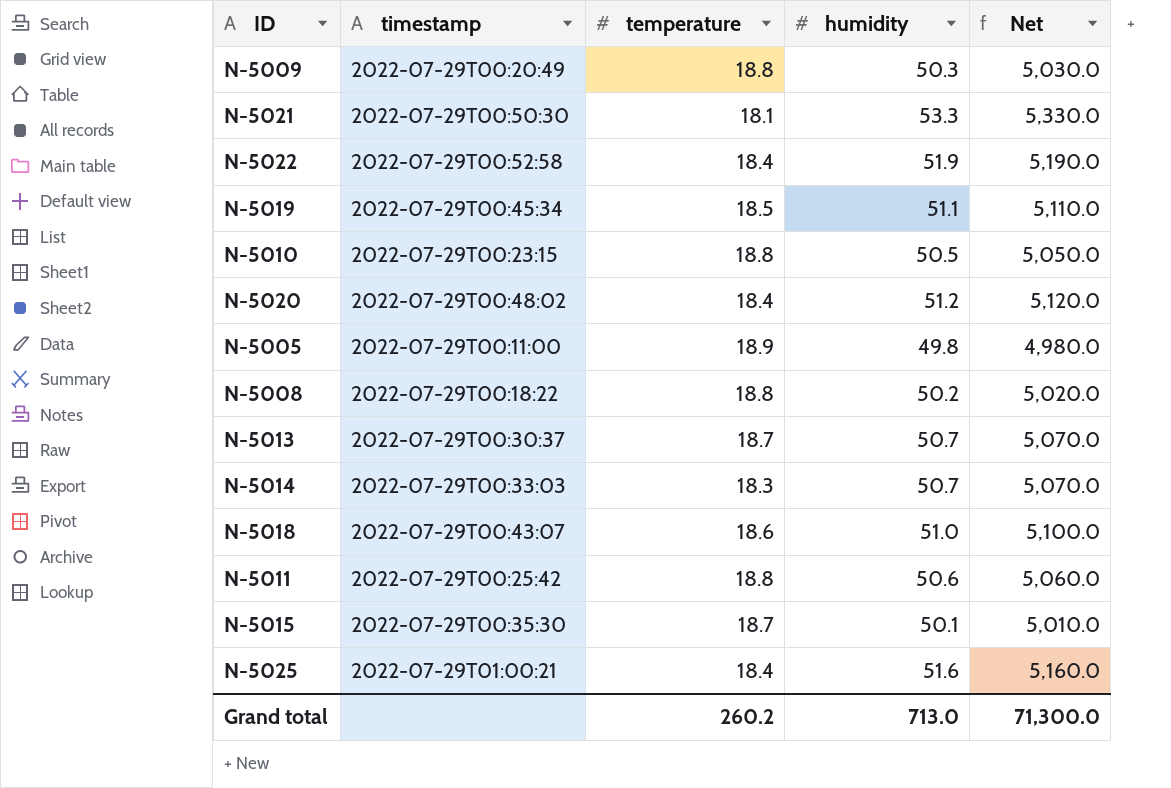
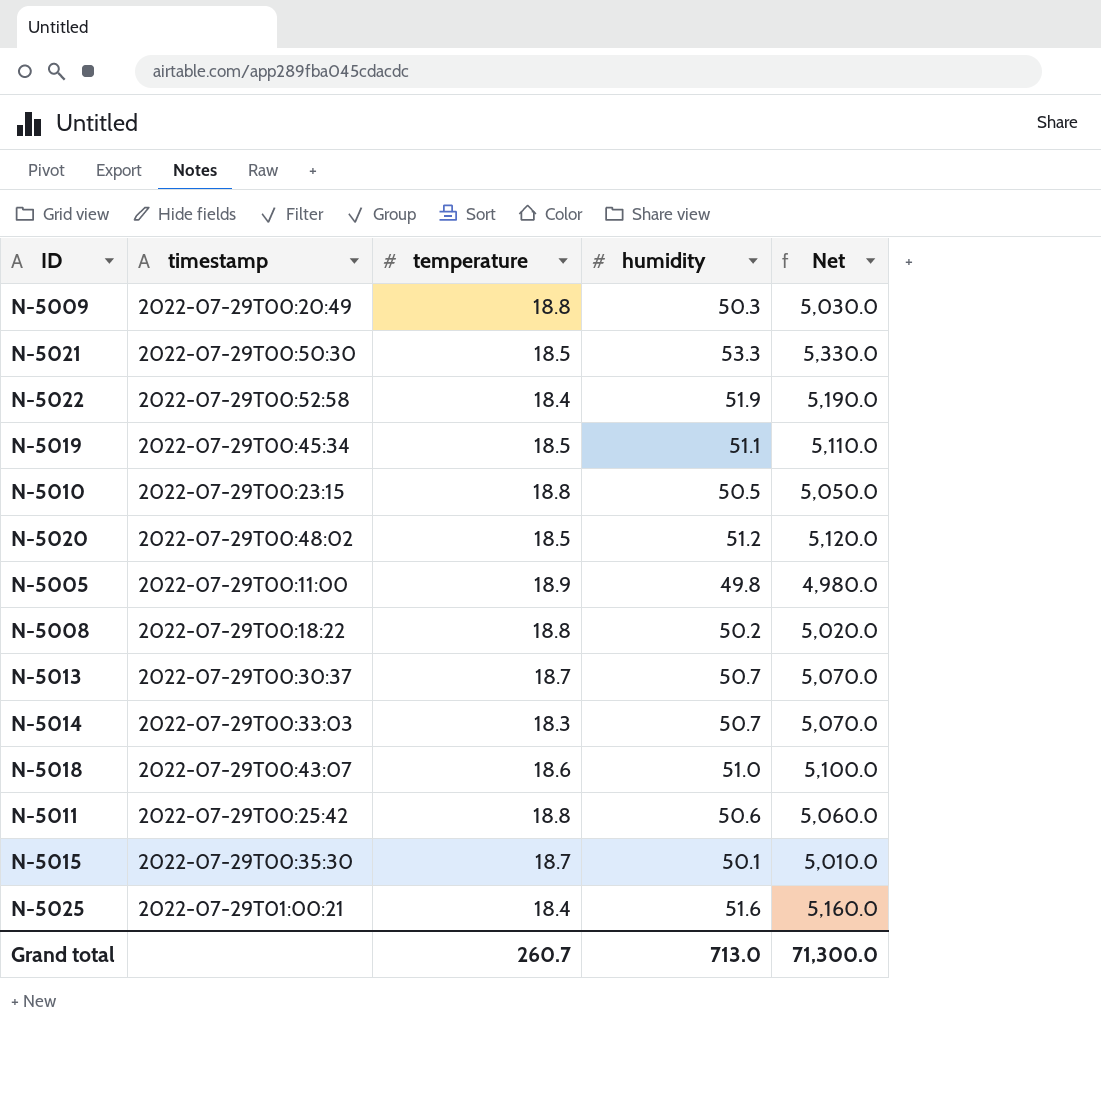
N-5021 | temperature: 18.1 -> 18.5
N-5020 | temperature: 18.4 -> 18.5
Grand total | temperature: 260.2 -> 260.7

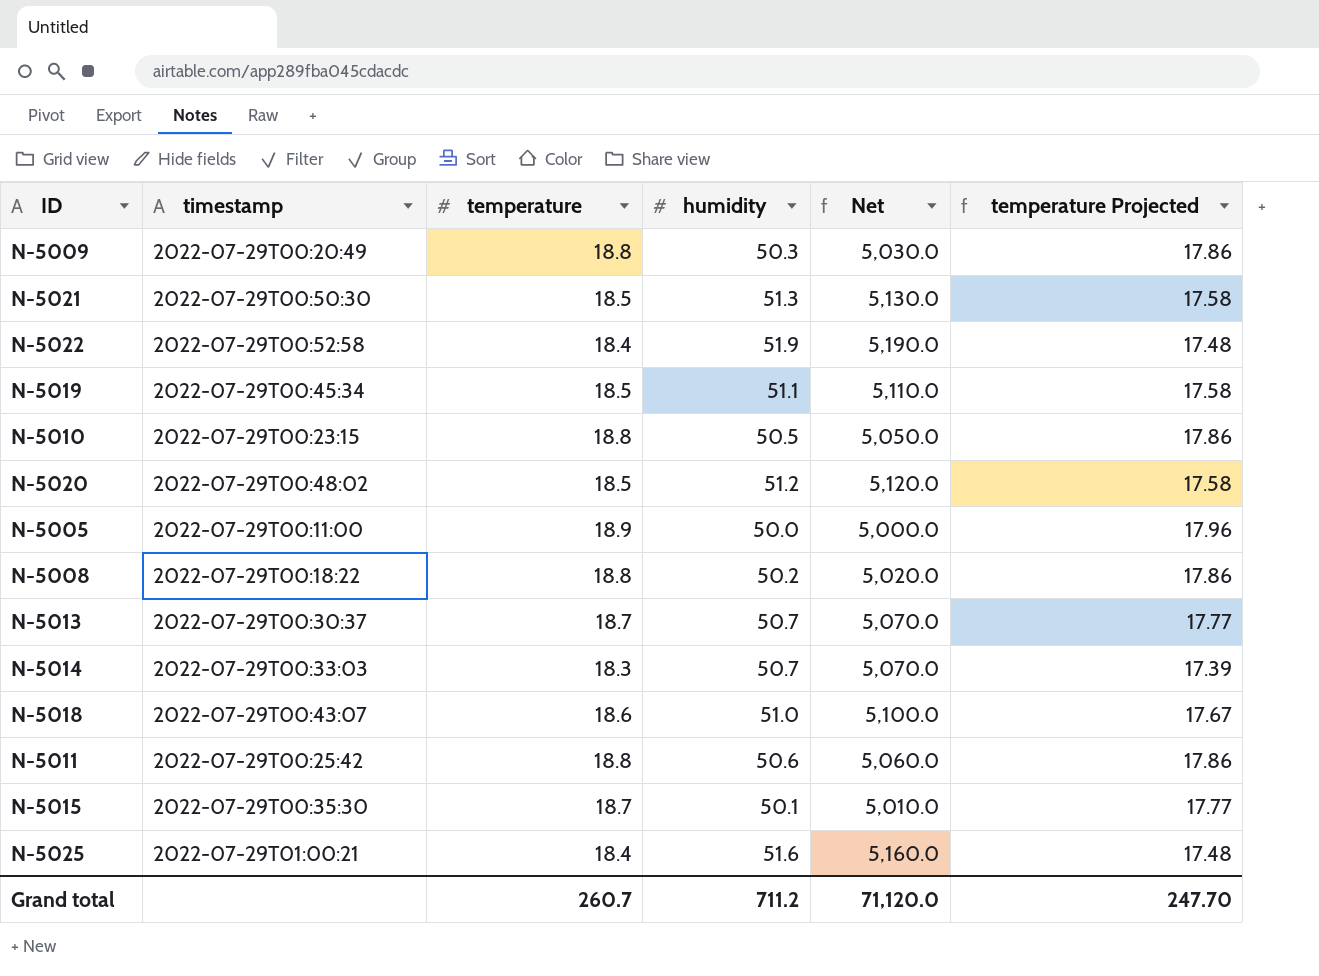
column temperature Projected | formula: none -> [temperature] * 0.95
N-5021 | humidity: 53.3 -> 51.3
N-5021 | Net: 5,330.0 -> 5,130.0
N-5005 | humidity: 49.8 -> 50.0
N-5005 | Net: 4,980.0 -> 5,000.0
Grand total | humidity: 713.0 -> 711.2
Grand total | Net: 71,300.0 -> 71,120.0

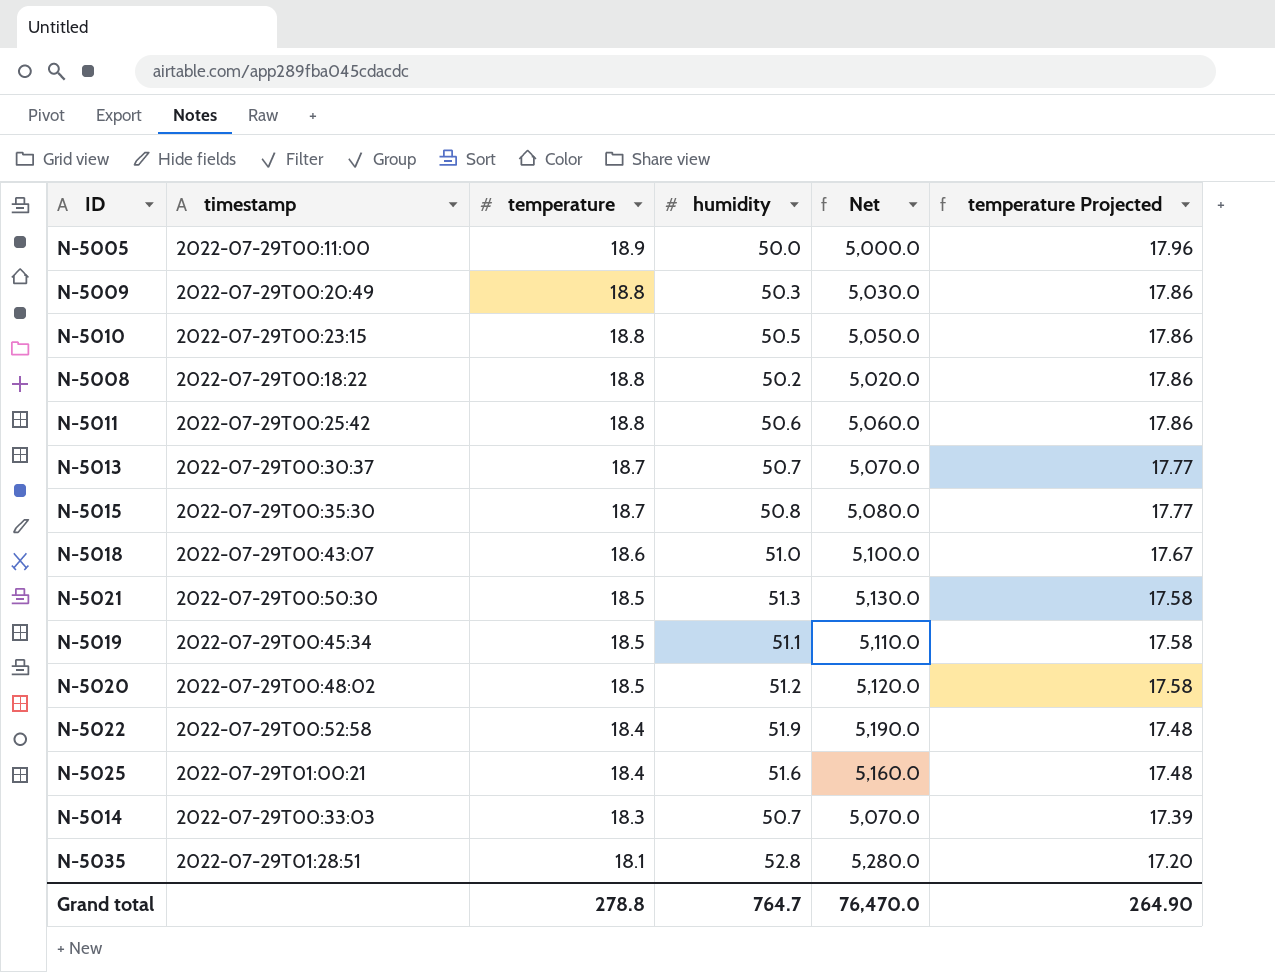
row order: none -> temperature descending
N-5015 | humidity: 50.1 -> 50.8
N-5015 | Net: 5,010.0 -> 5,080.0
row N-5035: none -> 2022-07-29T01:28:51 | 18.1 | 52.8 | 5,280.0 | 17.20
Grand total | temperature: 260.7 -> 278.8
Grand total | humidity: 711.2 -> 764.7
Grand total | Net: 71,120.0 -> 76,470.0
Grand total | temperature Projected: 247.70 -> 264.90

